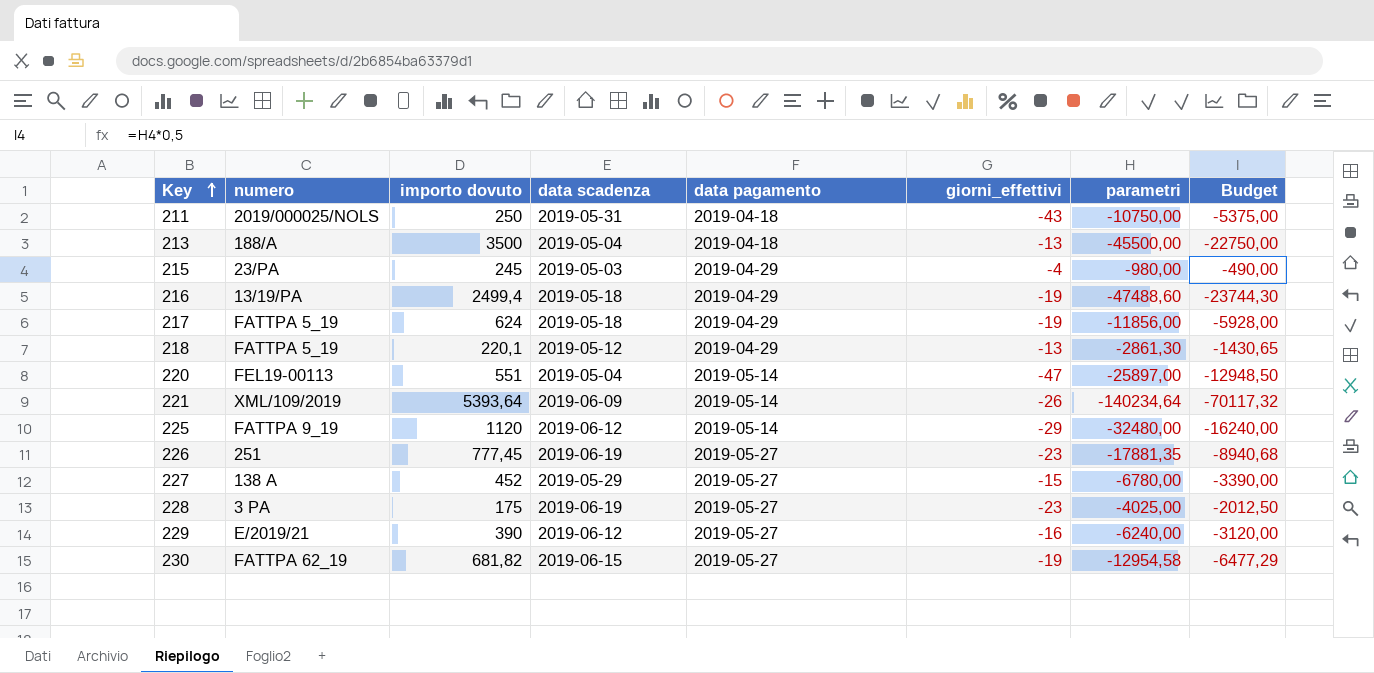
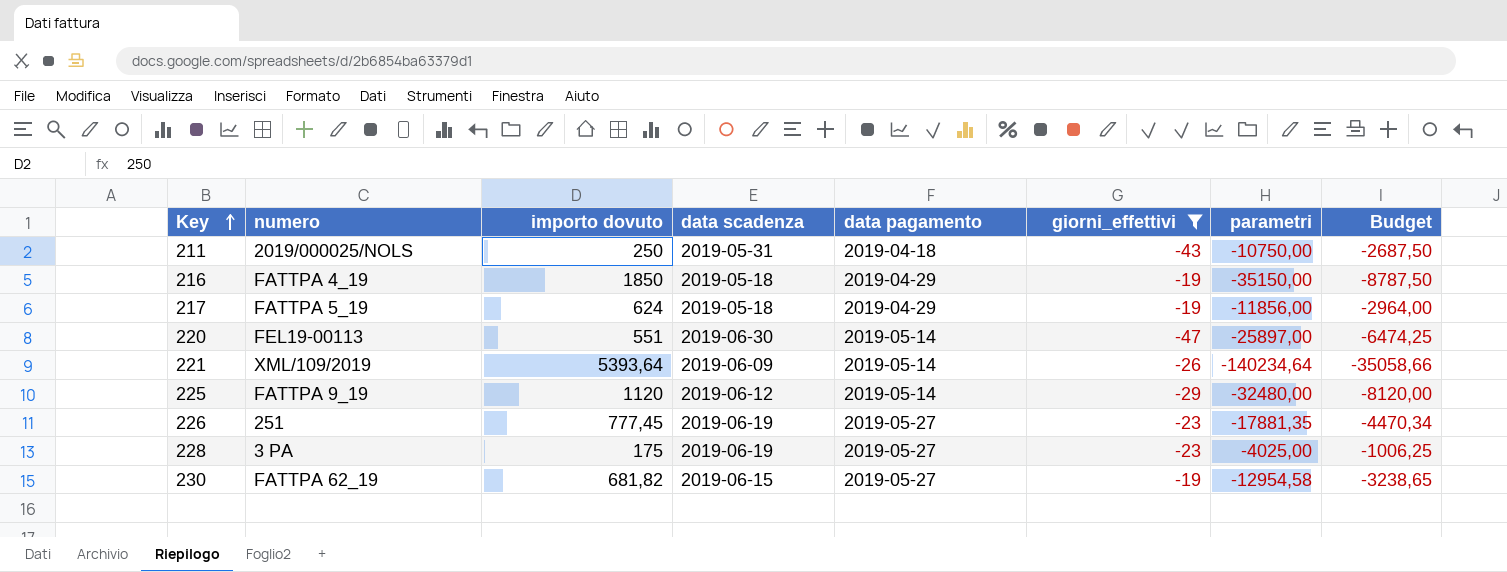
filter: none -> giorni_effettivi <= -19
column Budget | formula: [parametri] * 0,5 -> [parametri] * 0,25
216 | numero: 13/19/PA -> FATTPA 4_19
216 | importo dovuto: 2499,4 -> 1850
216 | parametri: -47488,60 -> -35150,00
220 | data scadenza: 2019-05-04 -> 2019-06-30

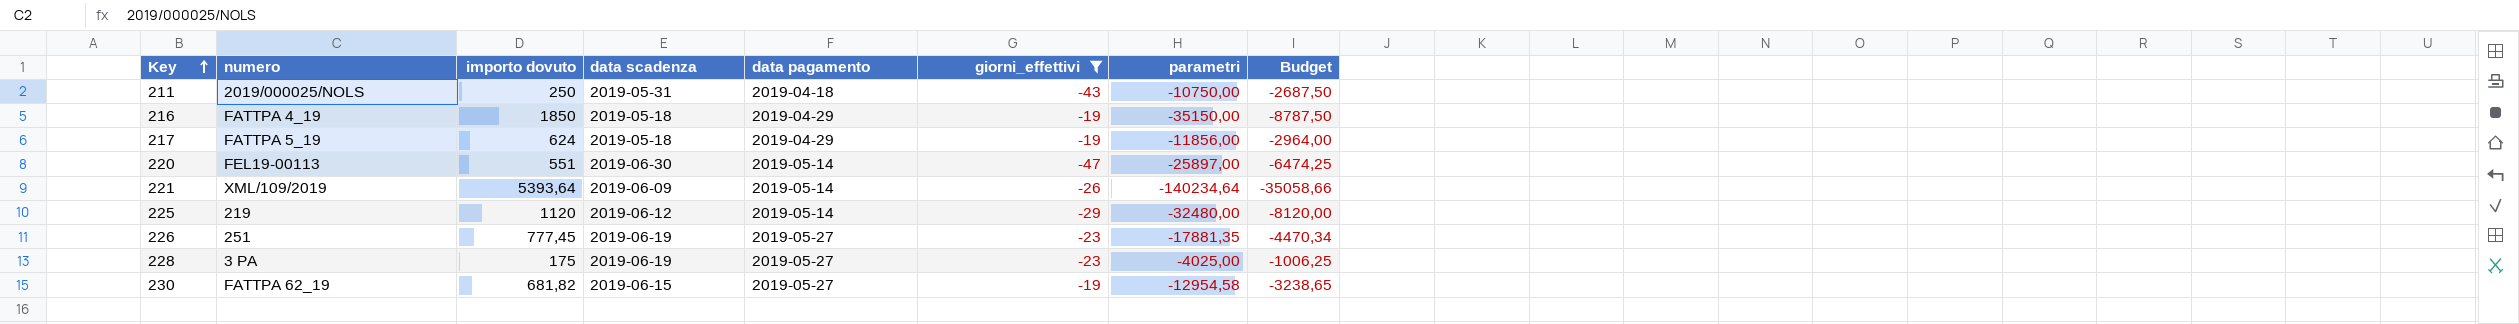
225 | numero: FATTPA 9_19 -> 219

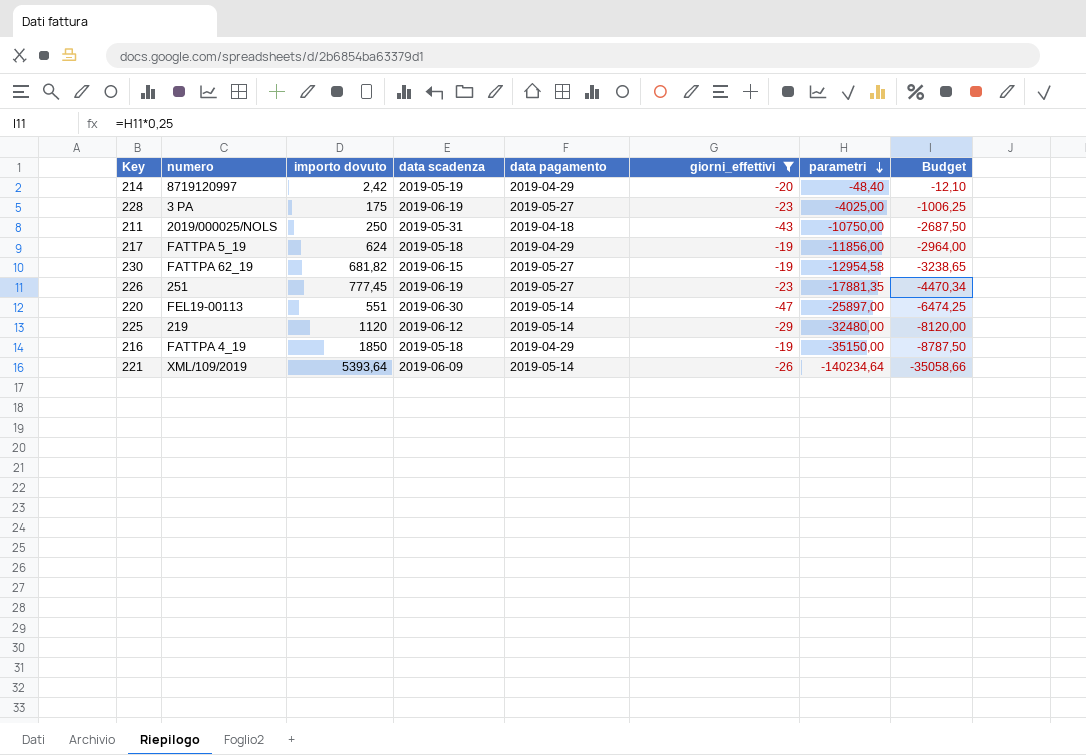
row order: Key ascending -> parametri descending
row 214: none -> 8719120997 | 2,42 | 2019-05-19 | 2019-04-29 | -20 | -48,40 | -12,10

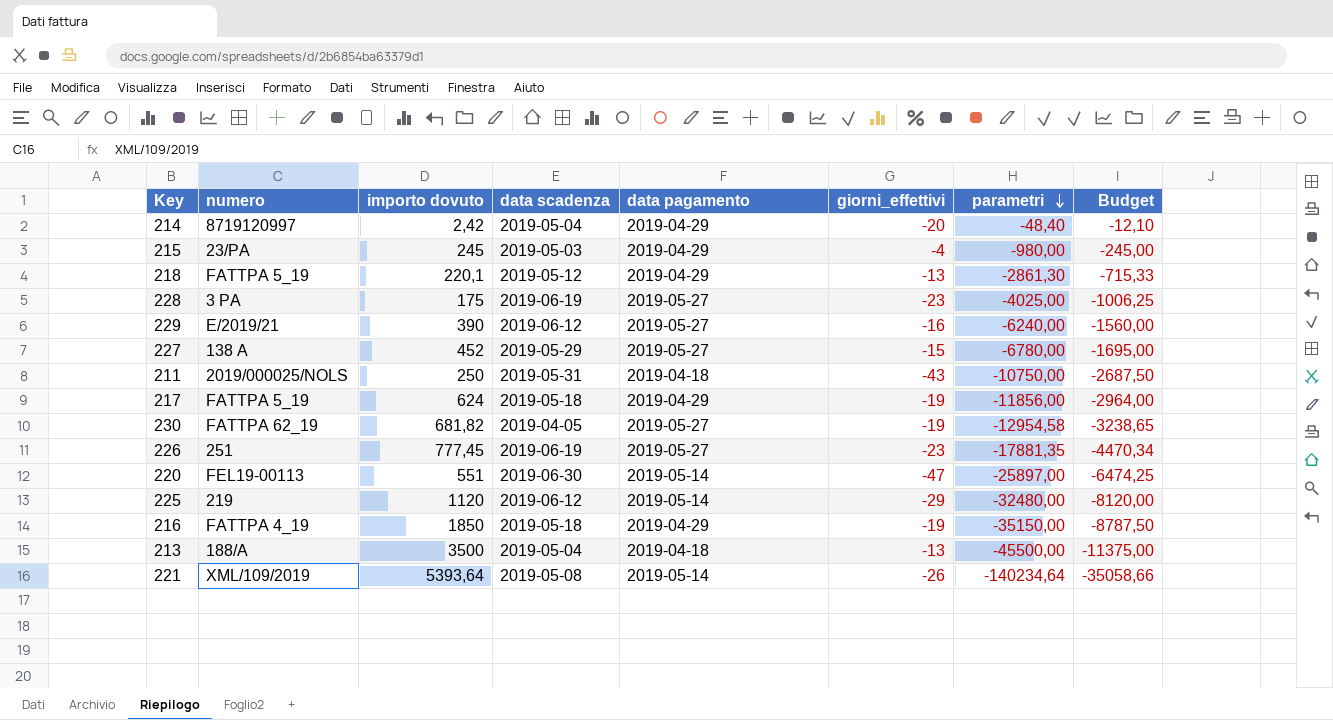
filter: giorni_effettivi <= -19 -> none
214 | data scadenza: 2019-05-19 -> 2019-05-04
230 | data scadenza: 2019-06-15 -> 2019-04-05
221 | data scadenza: 2019-06-09 -> 2019-05-08

